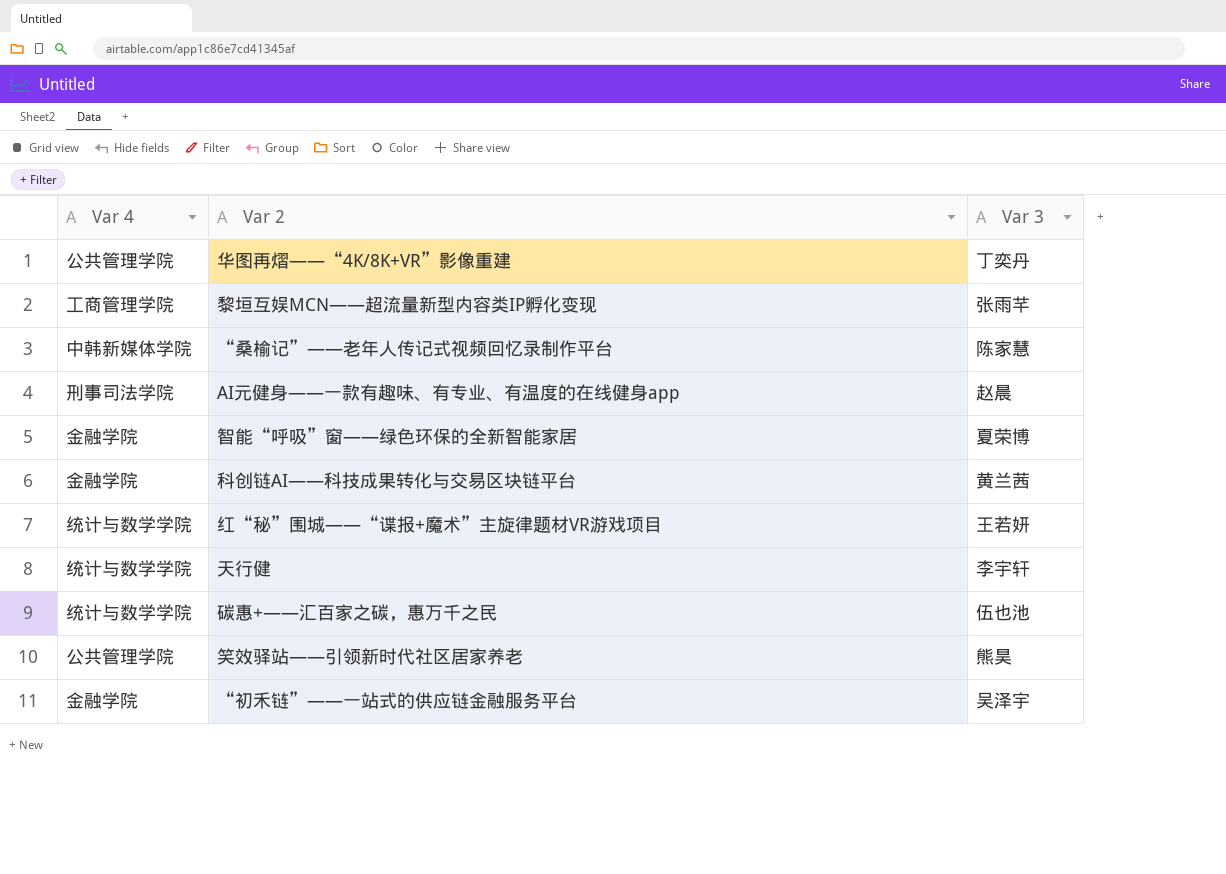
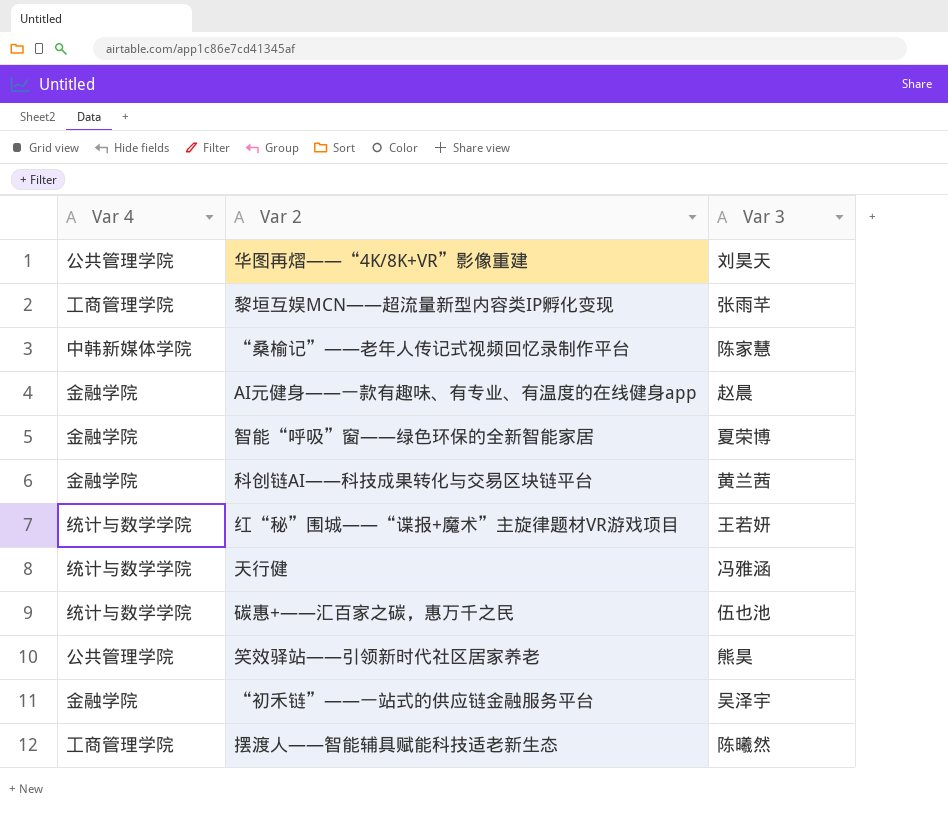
华图再熠——“4K/8K+VR”影像重建 | Var 3: 丁奕丹 -> 刘昊天
AI元健身——一款有趣味、有专业、有温度的在线健身app | Var 4: 刑事司法学院 -> 金融学院
天行健 | Var 3: 李宇轩 -> 冯雅涵
row 摆渡人——智能辅具赋能科技适老新生态: none -> 工商管理学院 | 陈曦然

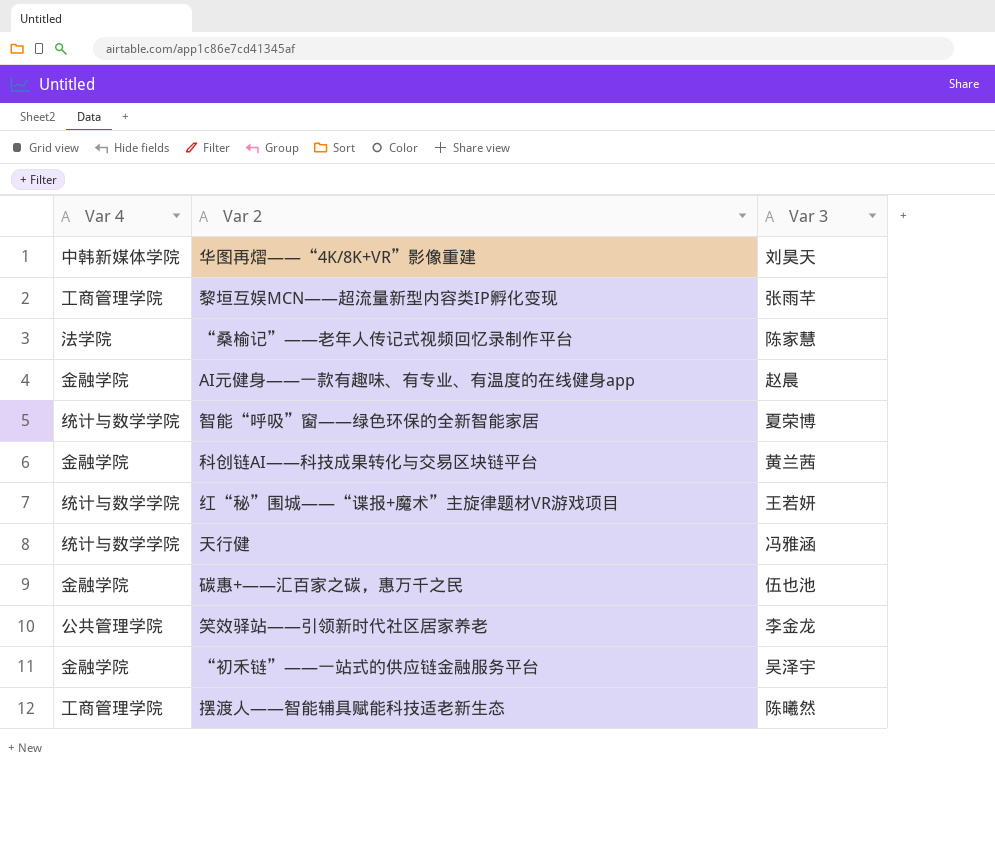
华图再熠——“4K/8K+VR”影像重建 | Var 4: 公共管理学院 -> 中韩新媒体学院
“桑榆记”——老年人传记式视频回忆录制作平台 | Var 4: 中韩新媒体学院 -> 法学院
智能“呼吸”窗——绿色环保的全新智能家居 | Var 4: 金融学院 -> 统计与数学学院
碳惠+——汇百家之碳，惠万千之民 | Var 4: 统计与数学学院 -> 金融学院
笑效驿站——引领新时代社区居家养老 | Var 3: 熊昊 -> 李金龙

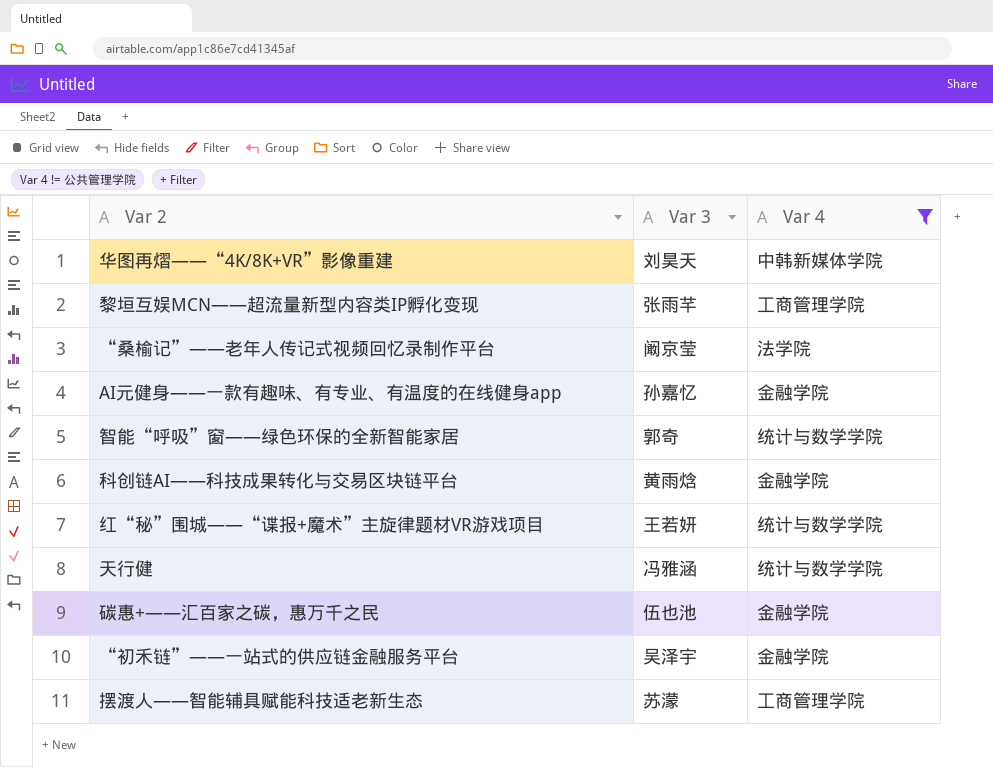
filter: none -> Var 4 != 公共管理学院
column Var 4 | position: 1 -> 3
“桑榆记”——老年人传记式视频回忆录制作平台 | Var 3: 陈家慧 -> 阚京莹
AI元健身——一款有趣味、有专业、有温度的在线健身app | Var 3: 赵晨 -> 孙嘉忆
智能“呼吸”窗——绿色环保的全新智能家居 | Var 3: 夏荣博 -> 郭奇
科创链AI——科技成果转化与交易区块链平台 | Var 3: 黄兰茜 -> 黄雨焓
摆渡人——智能辅具赋能科技适老新生态 | Var 3: 陈曦然 -> 苏濛

